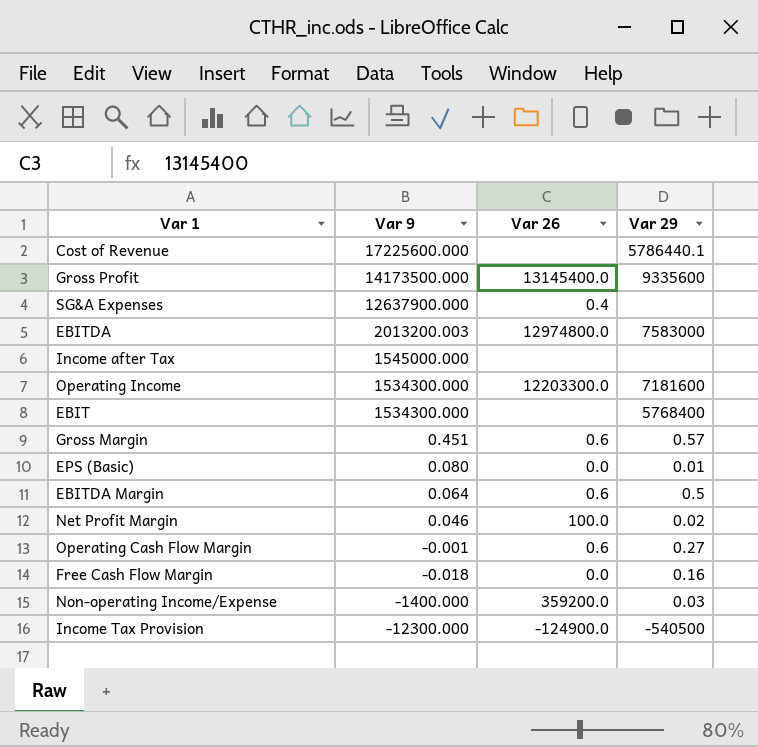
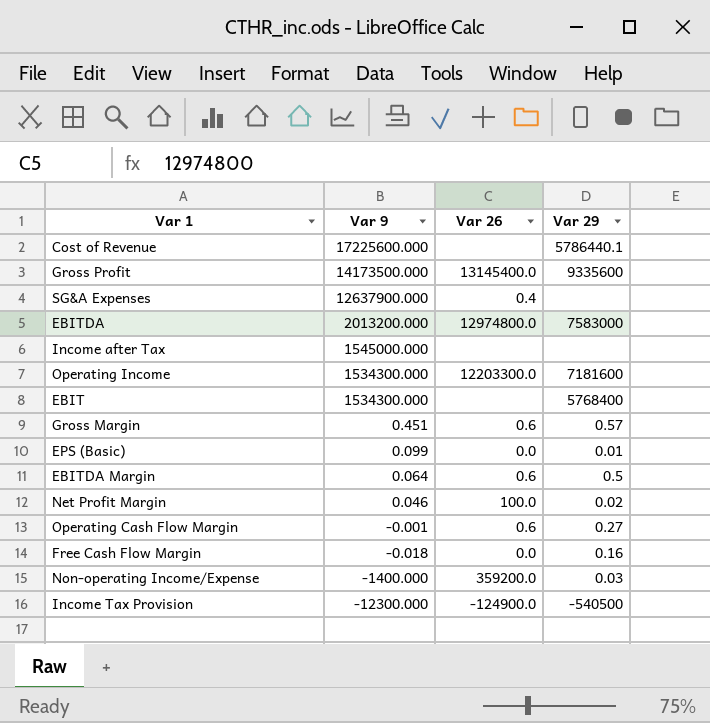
EBITDA | Var 9: 2013200.003 -> 2013200.000
EPS (Basic) | Var 9: 0.080 -> 0.099

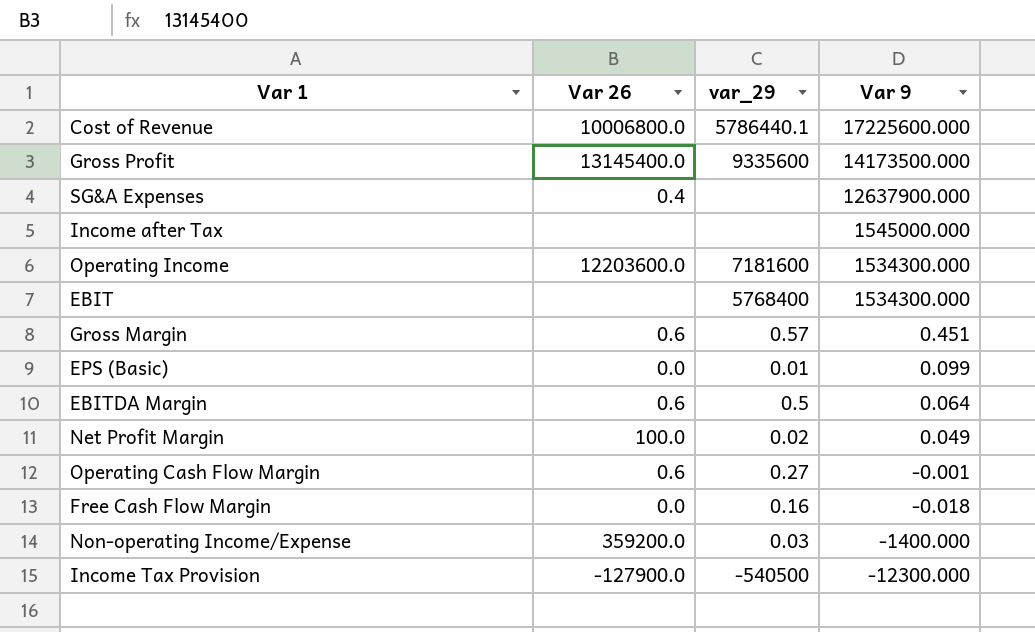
column name: Var 29 -> var_29
column Var 9 | position: 2 -> 4
row EBITDA: 2013200.000 | 12974800.0 | 7583000 -> none
Cost of Revenue | Var 26: none -> 10006800.0
Operating Income | Var 26: 12203300.0 -> 12203600.0
Net Profit Margin | Var 9: 0.046 -> 0.049
Income Tax Provision | Var 26: -124900.0 -> -127900.0

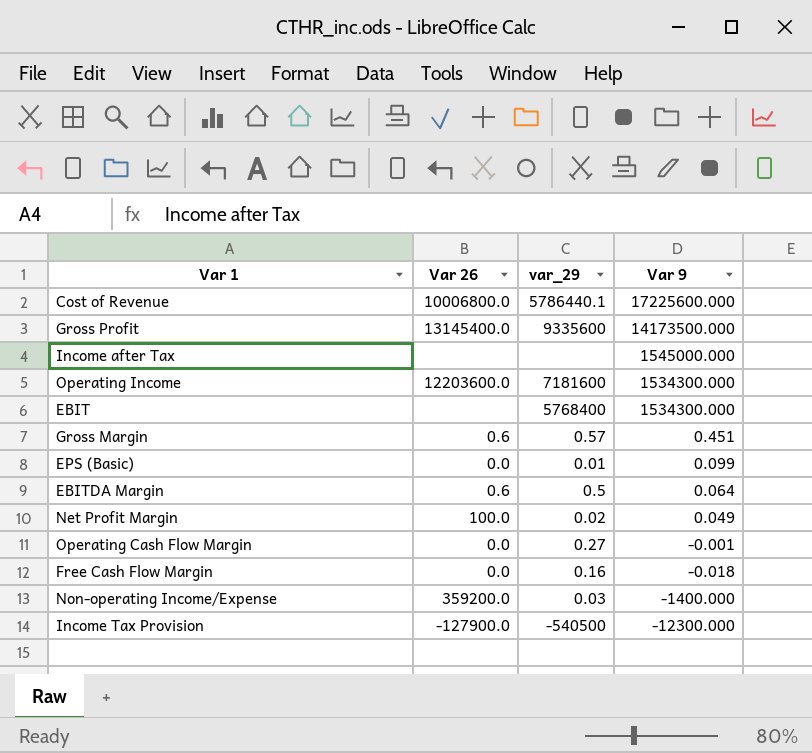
row SG&A Expenses: 0.4 | none | 12637900.000 -> none
Operating Cash Flow Margin | Var 26: 0.6 -> 0.0

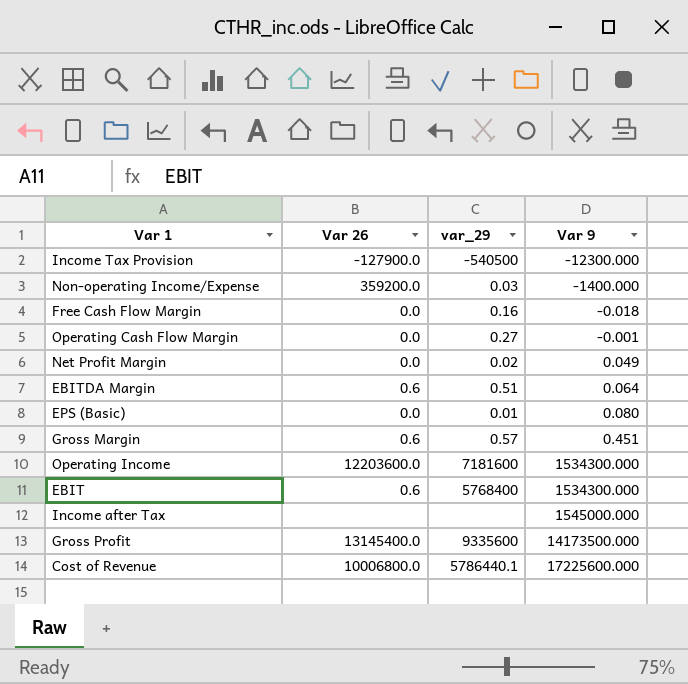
row order: Var 9 descending -> Var 9 ascending
Net Profit Margin | Var 26: 100.0 -> 0.0
EBITDA Margin | var_29: 0.5 -> 0.51
EPS (Basic) | Var 9: 0.099 -> 0.080
EBIT | Var 26: none -> 0.6

